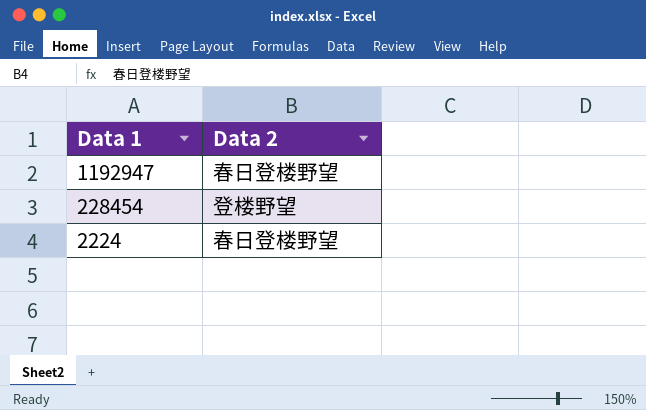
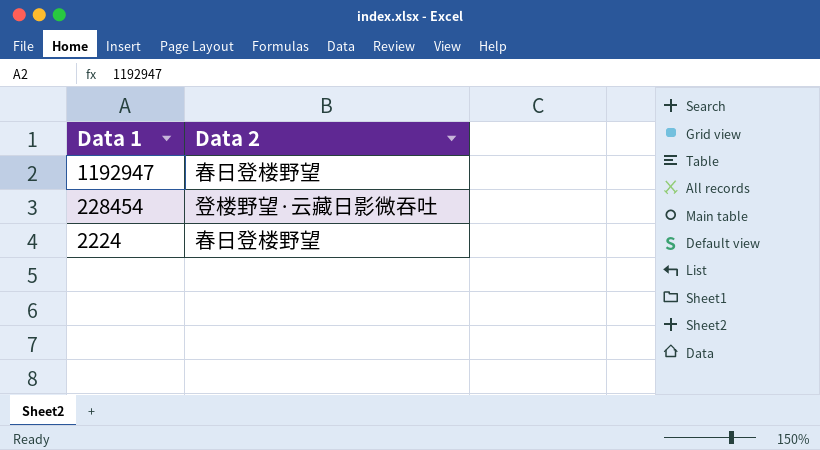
228454 | Data 2: 登楼野望 -> 登楼野望·云藏日影微吞吐

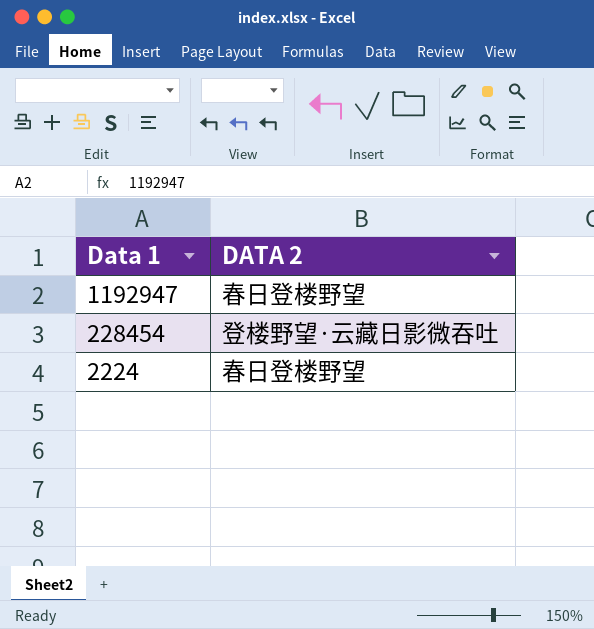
column name: Data 2 -> DATA 2

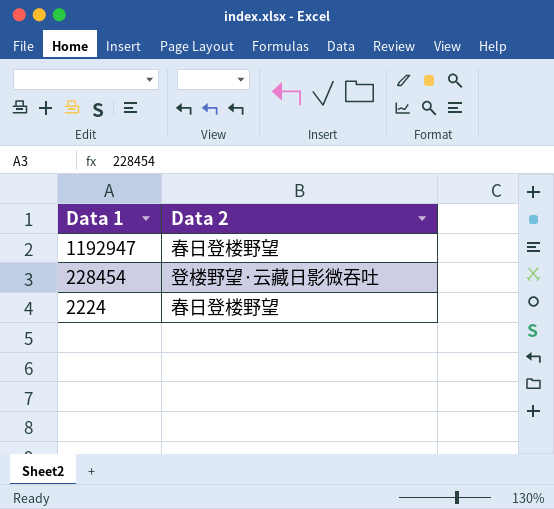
column name: DATA 2 -> Data 2

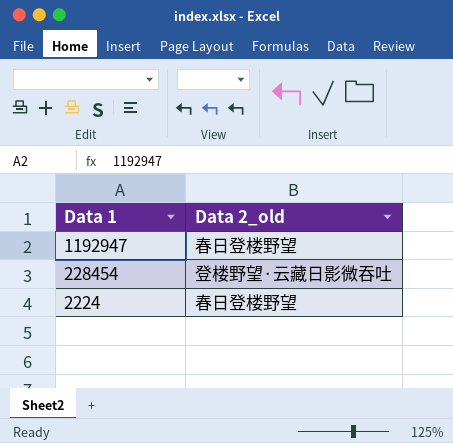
column name: Data 2 -> Data 2_old

